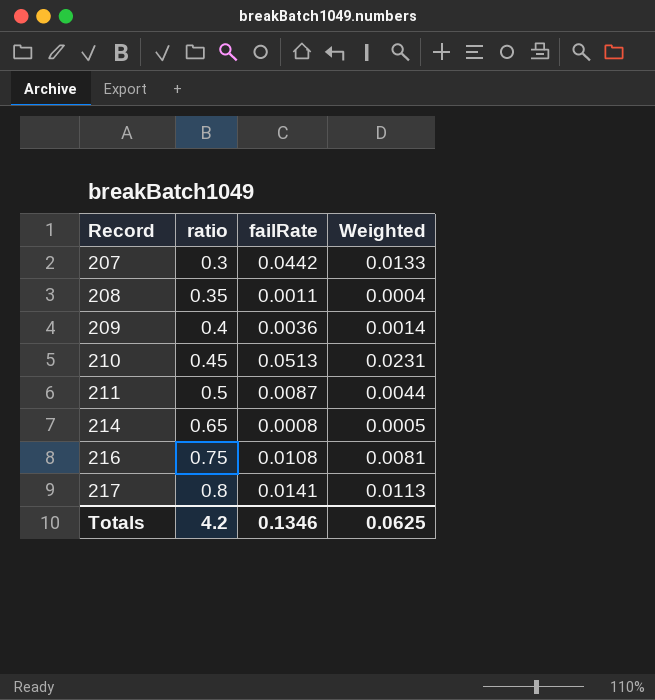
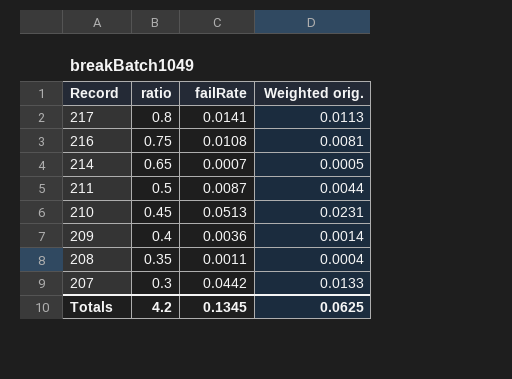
row order: Record ascending -> Record descending
column name: Weighted -> Weighted orig.
214 | failRate: 0.0008 -> 0.0007
Totals | failRate: 0.1346 -> 0.1345

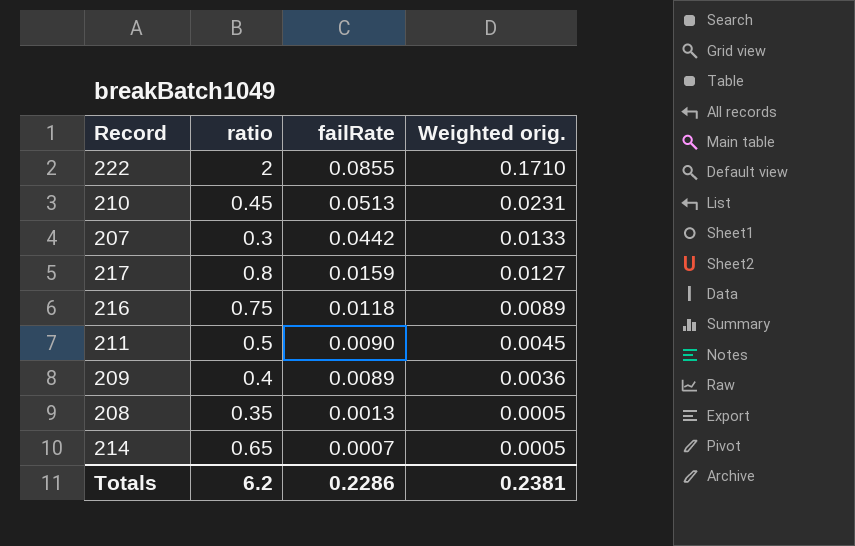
row order: Record descending -> failRate descending
row 222: none -> 2 | 0.0855 | 0.1710
217 | failRate: 0.0141 -> 0.0159
217 | Weighted orig.: 0.0113 -> 0.0127
216 | failRate: 0.0108 -> 0.0118
216 | Weighted orig.: 0.0081 -> 0.0089
211 | failRate: 0.0087 -> 0.0090
211 | Weighted orig.: 0.0044 -> 0.0045
209 | failRate: 0.0036 -> 0.0089
209 | Weighted orig.: 0.0014 -> 0.0036
208 | failRate: 0.0011 -> 0.0013
208 | Weighted orig.: 0.0004 -> 0.0005
Totals | ratio: 4.2 -> 6.2
Totals | failRate: 0.1345 -> 0.2286
Totals | Weighted orig.: 0.0625 -> 0.2381

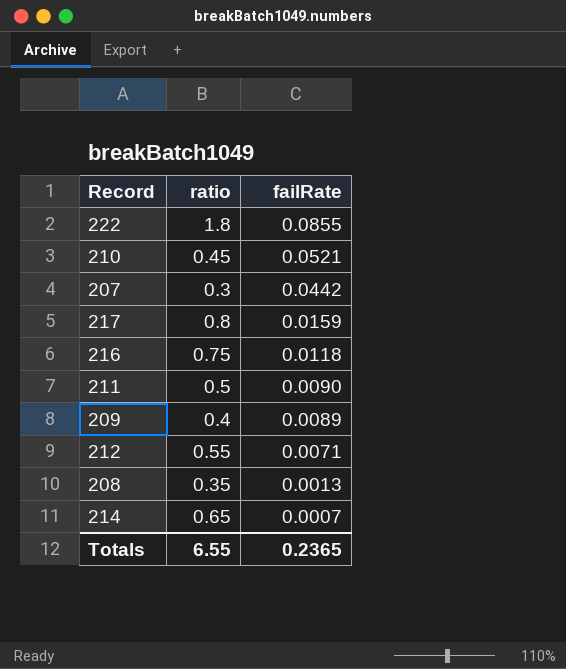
column Weighted orig. | formula: [ratio] * [failRate] -> none
222 | ratio: 2 -> 1.8
210 | failRate: 0.0513 -> 0.0521
row 212: none -> 0.55 | 0.0071
Totals | ratio: 6.2 -> 6.55
Totals | failRate: 0.2286 -> 0.2365

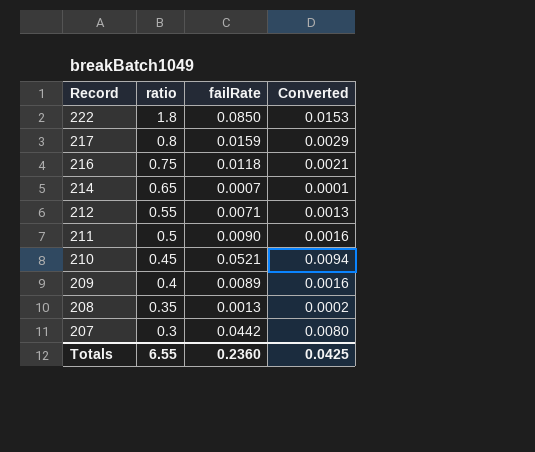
row order: failRate descending -> Record descending
column Converted | formula: none -> [failRate] * 0.18
222 | failRate: 0.0855 -> 0.0850
Totals | failRate: 0.2365 -> 0.2360

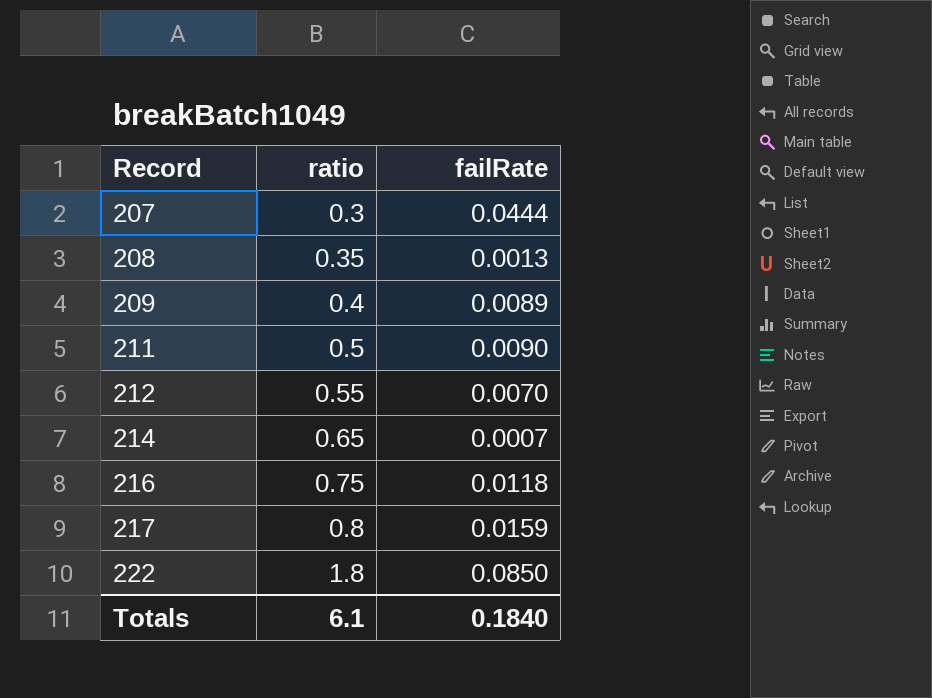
row order: Record descending -> Record ascending
column Converted | formula: [failRate] * 0.18 -> none
row 210: 0.45 | 0.0521 | 0.0094 -> none
207 | failRate: 0.0442 -> 0.0444
212 | failRate: 0.0071 -> 0.0070
Totals | ratio: 6.55 -> 6.1
Totals | failRate: 0.2360 -> 0.1840

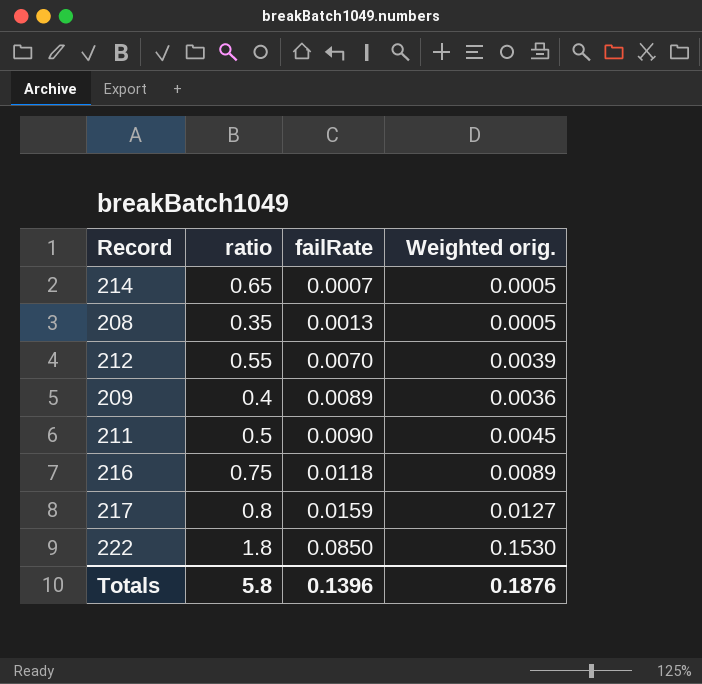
row order: Record ascending -> failRate ascending
column Weighted orig. | formula: none -> [ratio] * [failRate]
row 207: 0.3 | 0.0444 -> none
Totals | ratio: 6.1 -> 5.8
Totals | failRate: 0.1840 -> 0.1396

